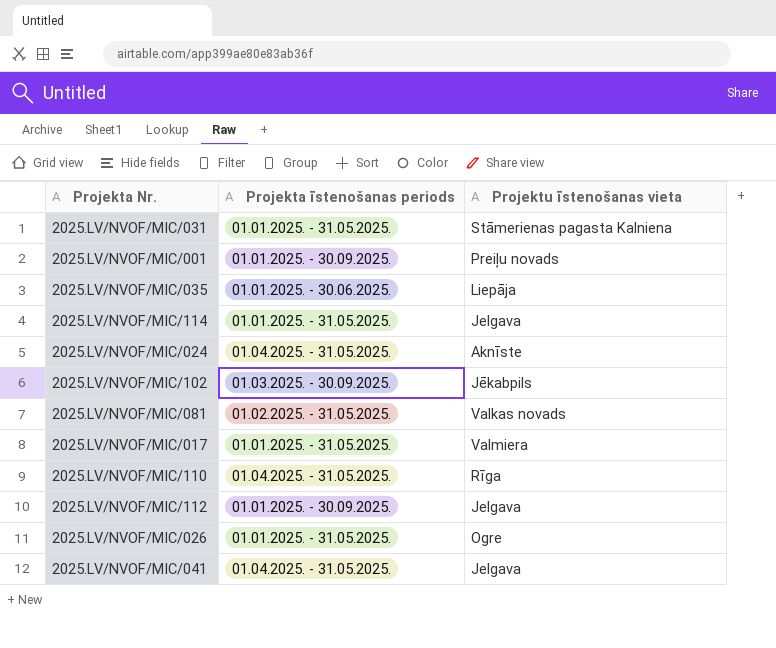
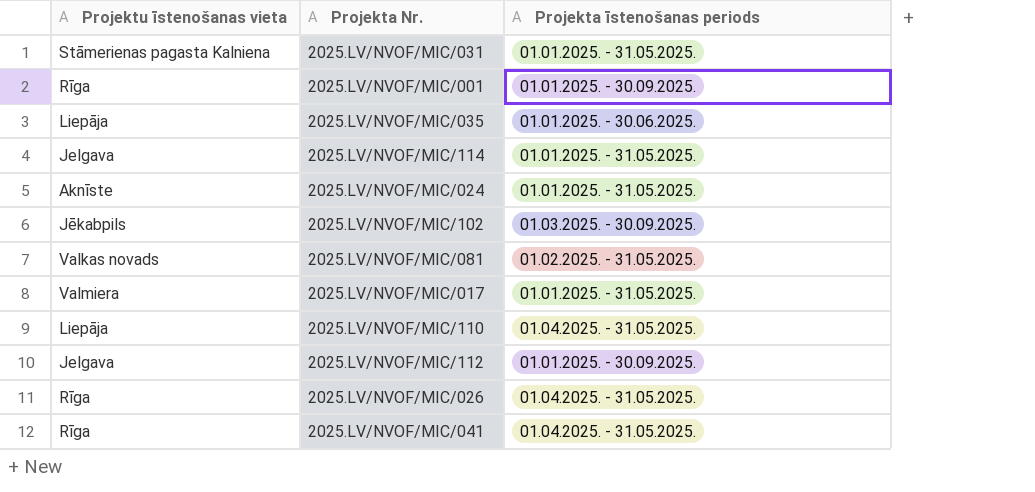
column Projektu īstenošanas vieta | position: 3 -> 1
2025.LV/NVOF/MIC/001 | Projektu īstenošanas vieta: Preiļu novads -> Rīga
2025.LV/NVOF/MIC/024 | Projekta īstenošanas periods: 01.04.2025. - 31.05.2025. -> 01.01.2025. - 31.05.2025.
2025.LV/NVOF/MIC/110 | Projektu īstenošanas vieta: Rīga -> Liepāja
2025.LV/NVOF/MIC/026 | Projektu īstenošanas vieta: Ogre -> Rīga
2025.LV/NVOF/MIC/026 | Projekta īstenošanas periods: 01.01.2025. - 31.05.2025. -> 01.04.2025. - 31.05.2025.
2025.LV/NVOF/MIC/041 | Projektu īstenošanas vieta: Jelgava -> Rīga

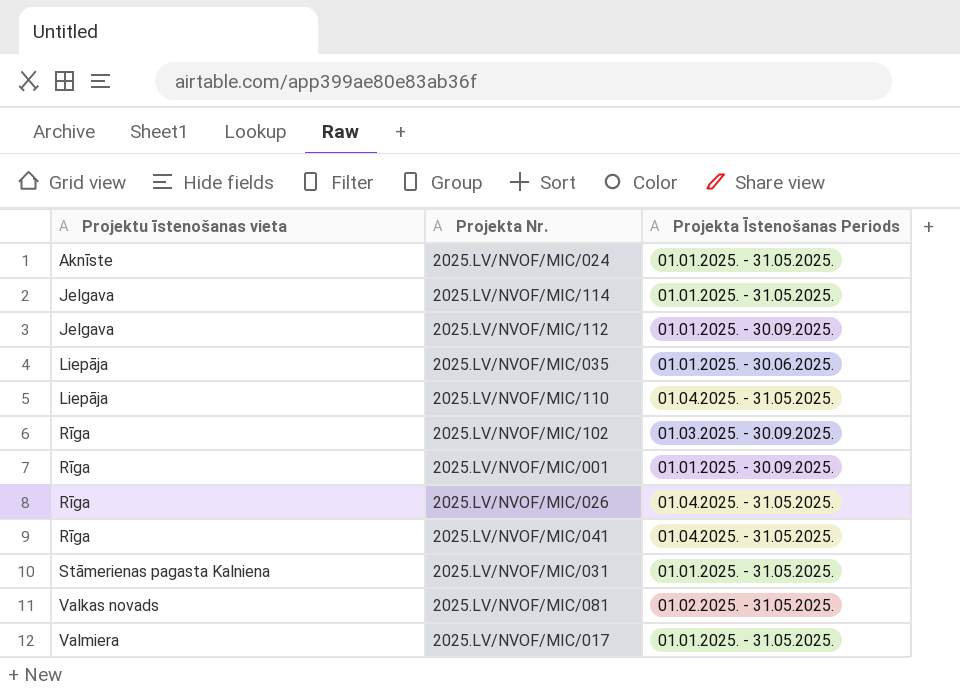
row order: none -> Projektu īstenošanas vieta ascending
column name: Projekta īstenošanas periods -> Projekta Īstenošanas Periods
2025.LV/NVOF/MIC/102 | Projektu īstenošanas vieta: Jēkabpils -> Rīga

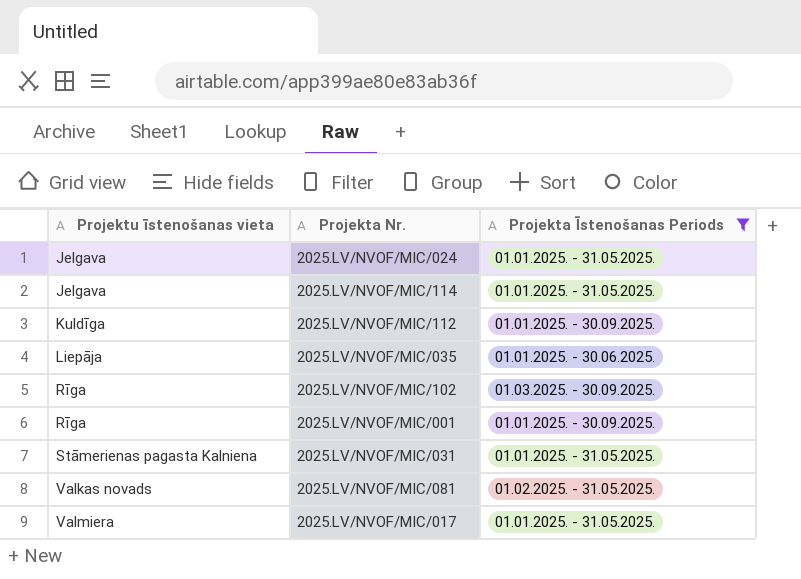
filter: none -> Projekta Īstenošanas Periods != 01.04.2025. - 31.05.2025.
2025.LV/NVOF/MIC/024 | Projektu īstenošanas vieta: Aknīste -> Jelgava
2025.LV/NVOF/MIC/112 | Projektu īstenošanas vieta: Jelgava -> Kuldīga

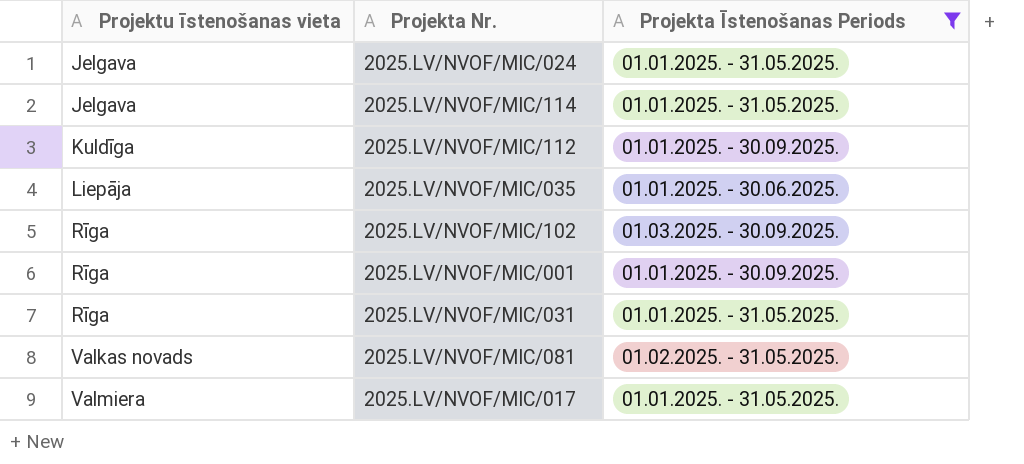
2025.LV/NVOF/MIC/031 | Projektu īstenošanas vieta: Stāmerienas pagasta Kalniena -> Rīga

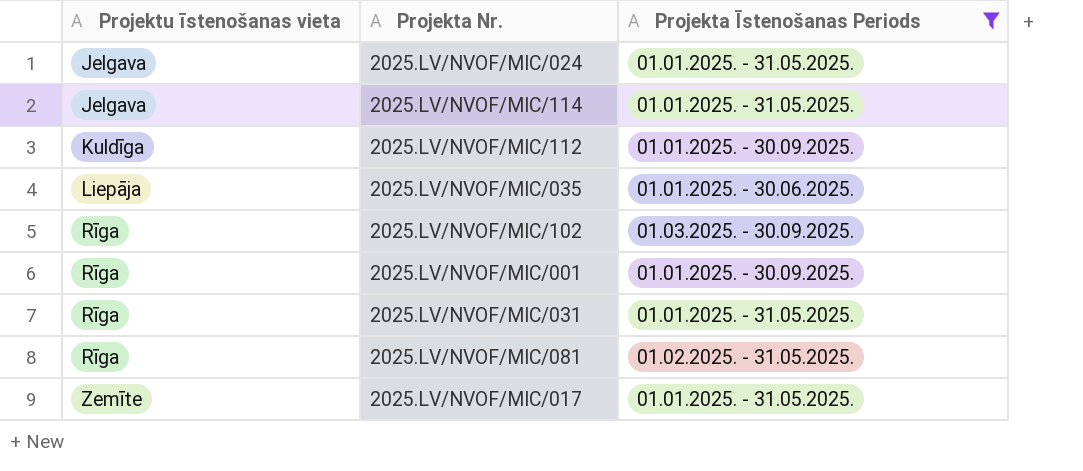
2025.LV/NVOF/MIC/081 | Projektu īstenošanas vieta: Valkas novads -> Rīga
2025.LV/NVOF/MIC/017 | Projektu īstenošanas vieta: Valmiera -> Zemīte

